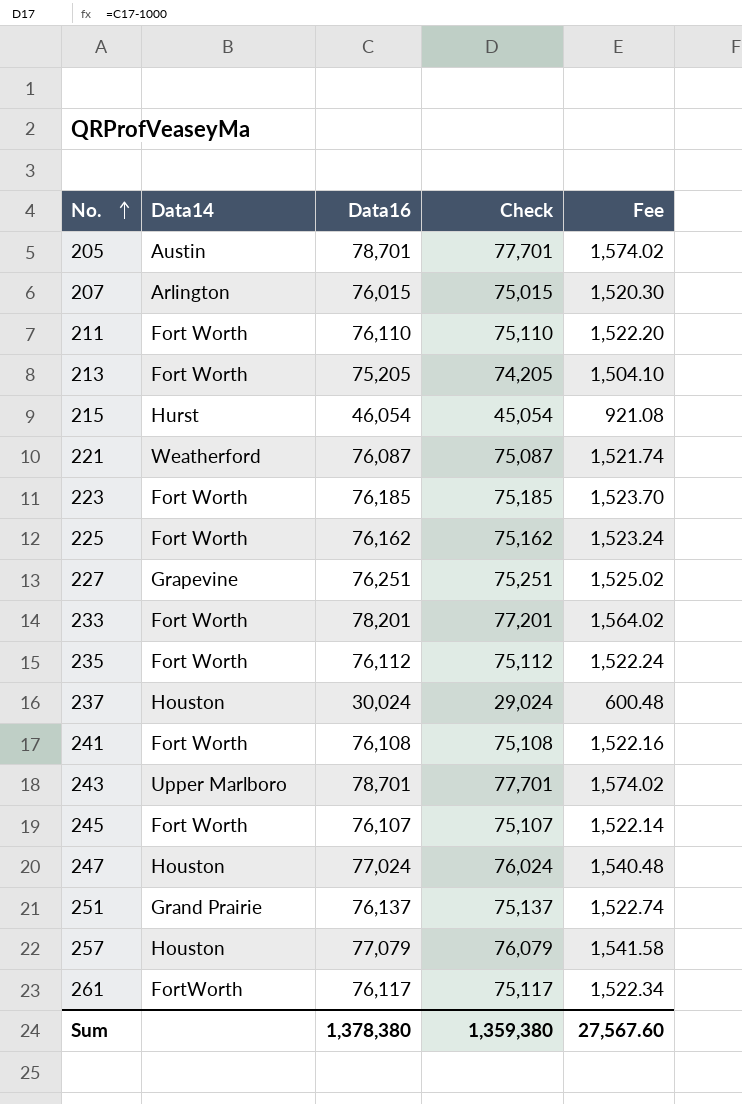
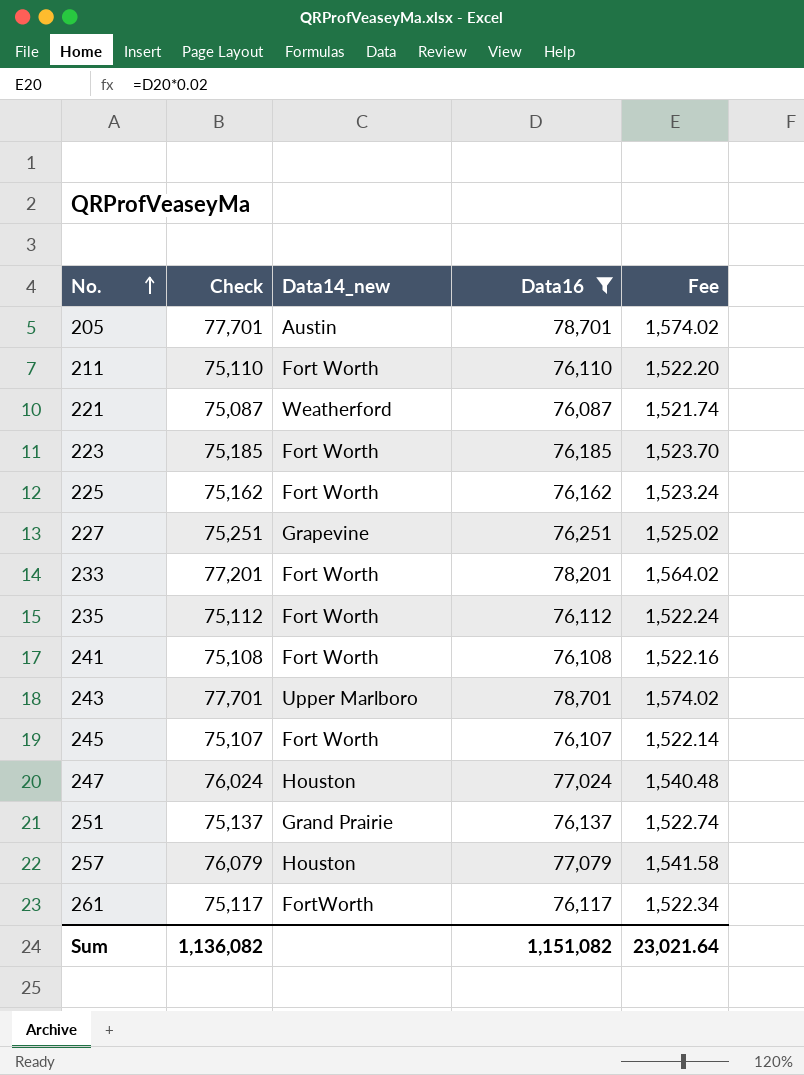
filter: none -> Data16 >= 76,087
column Check | position: 4 -> 2
column name: Data14 -> Data14_new
Sum | Check: 1,359,380 -> 1,136,082
Sum | Data16: 1,378,380 -> 1,151,082
Sum | Fee: 27,567.60 -> 23,021.64

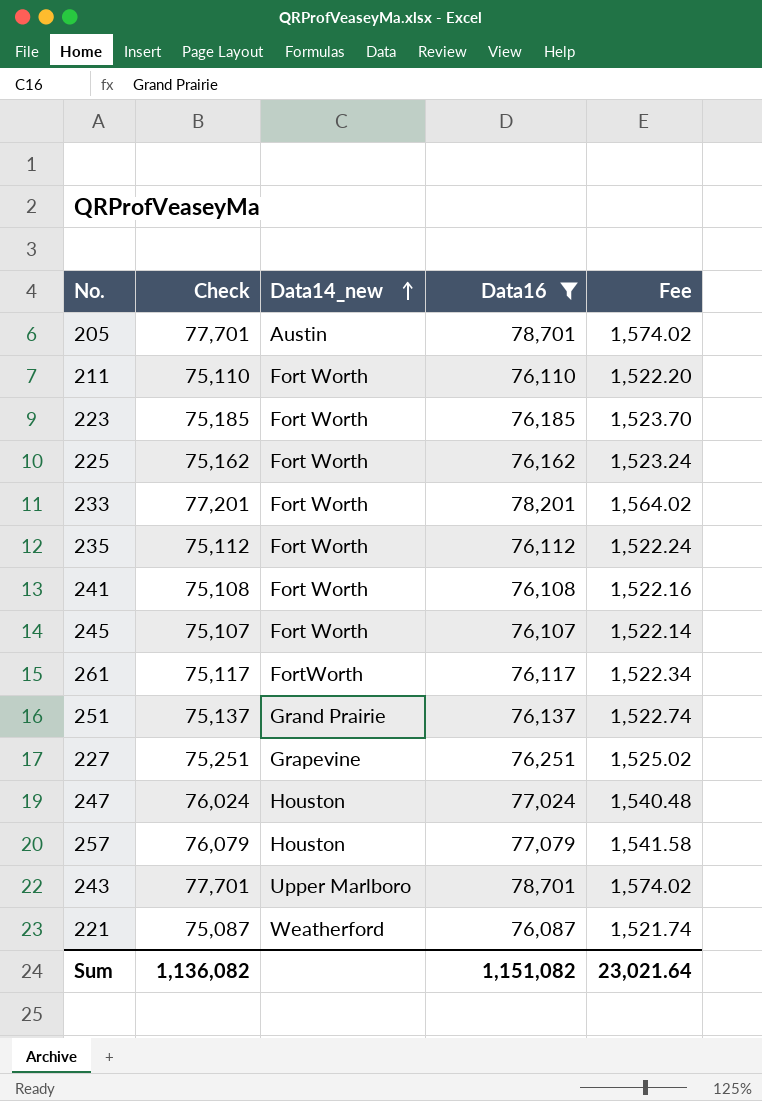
row order: No. ascending -> Data14_new ascending

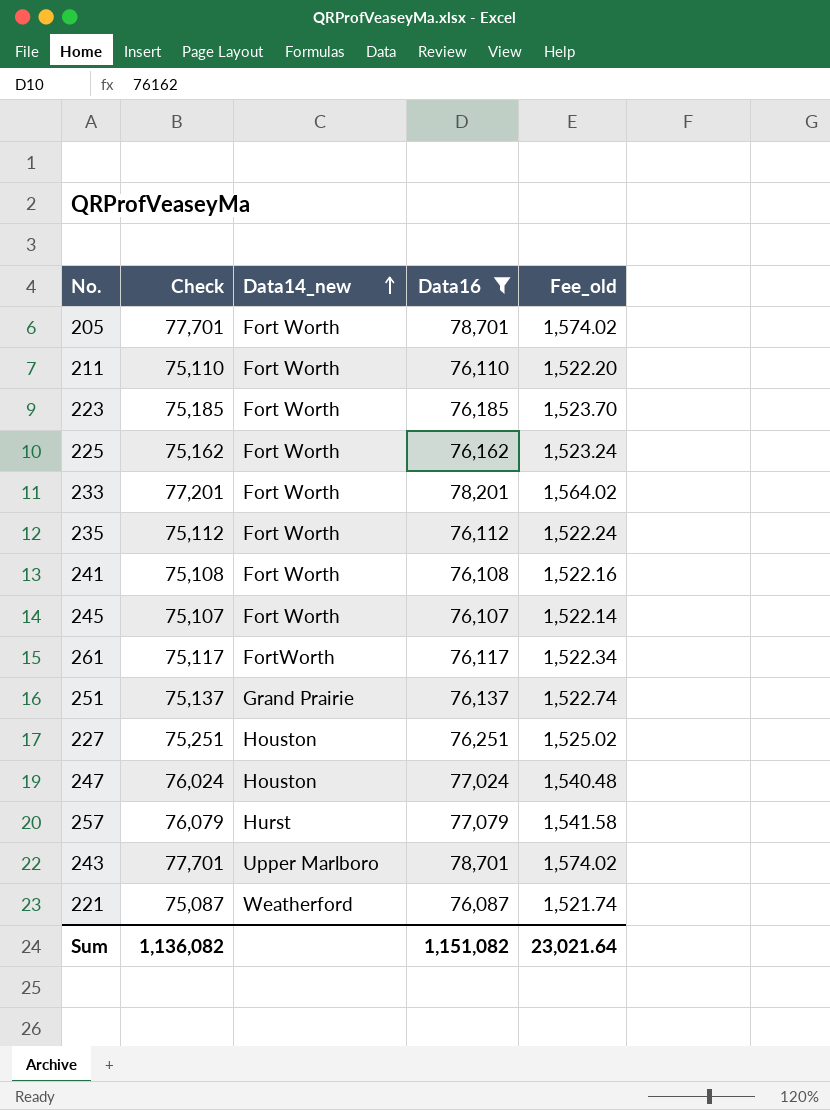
column name: Fee -> Fee_old
205 | Data14_new: Austin -> Fort Worth
227 | Data14_new: Grapevine -> Houston
257 | Data14_new: Houston -> Hurst

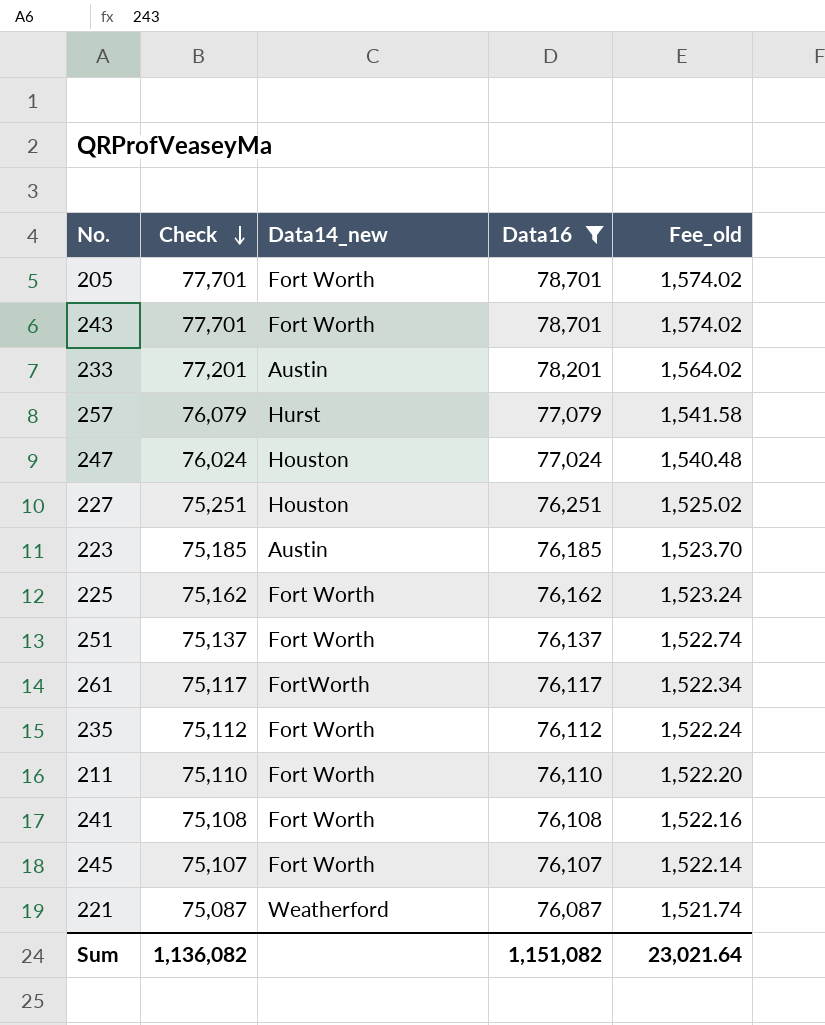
row order: Data14_new ascending -> Check descending
243 | Data14_new: Upper Marlboro -> Fort Worth
233 | Data14_new: Fort Worth -> Austin
223 | Data14_new: Fort Worth -> Austin
251 | Data14_new: Grand Prairie -> Fort Worth

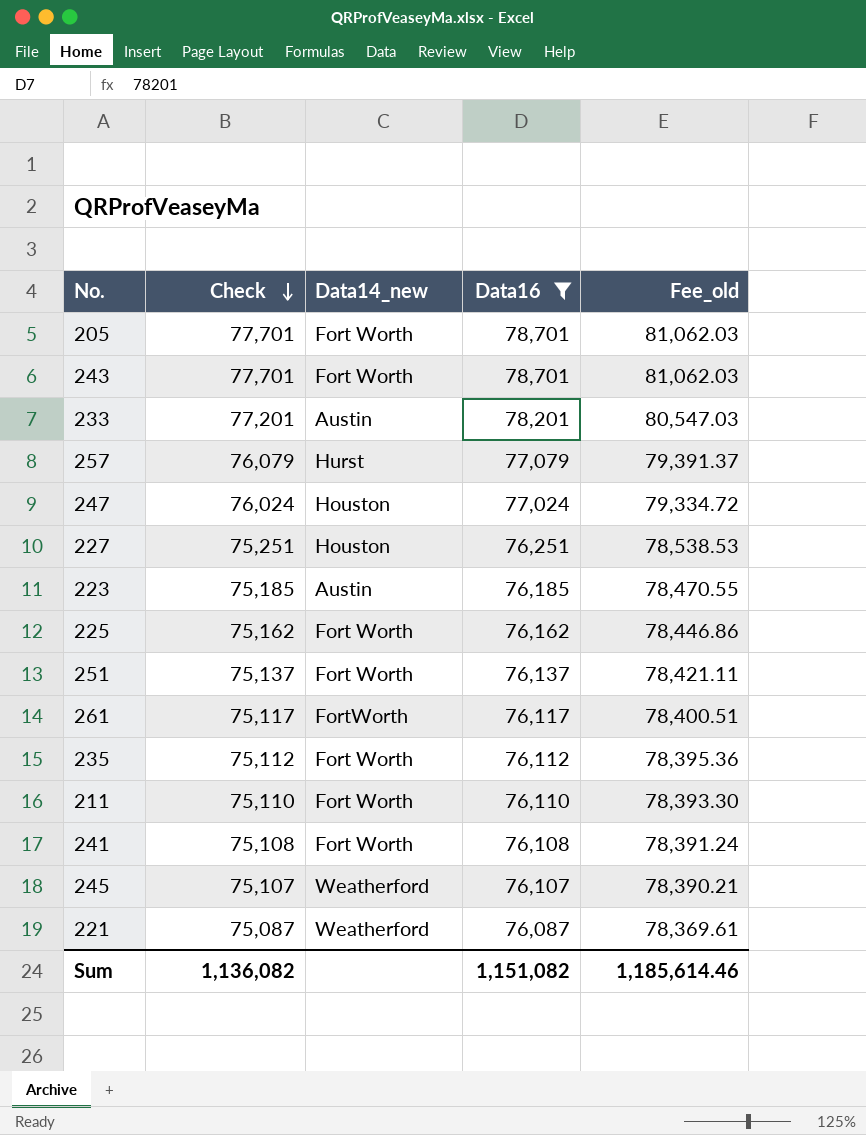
column Fee_old | formula: [Data16] * 0.02 -> [Data16] * 1.03
245 | Data14_new: Fort Worth -> Weatherford
Sum | Fee_old: 23,021.64 -> 1,185,614.46

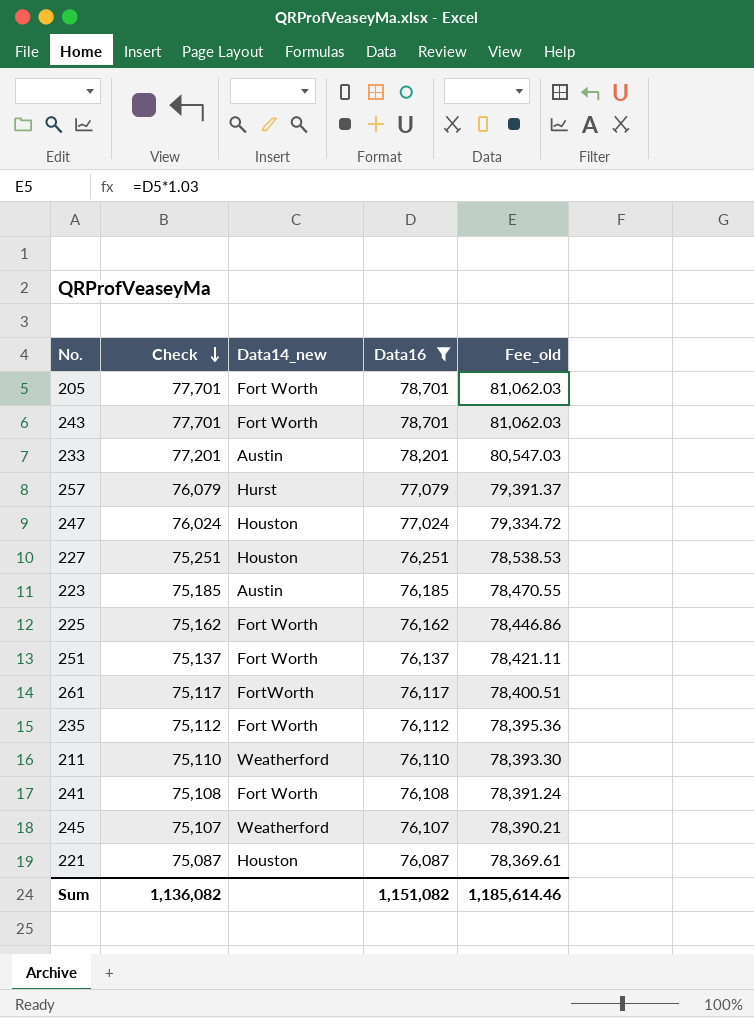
211 | Data14_new: Fort Worth -> Weatherford
221 | Data14_new: Weatherford -> Houston

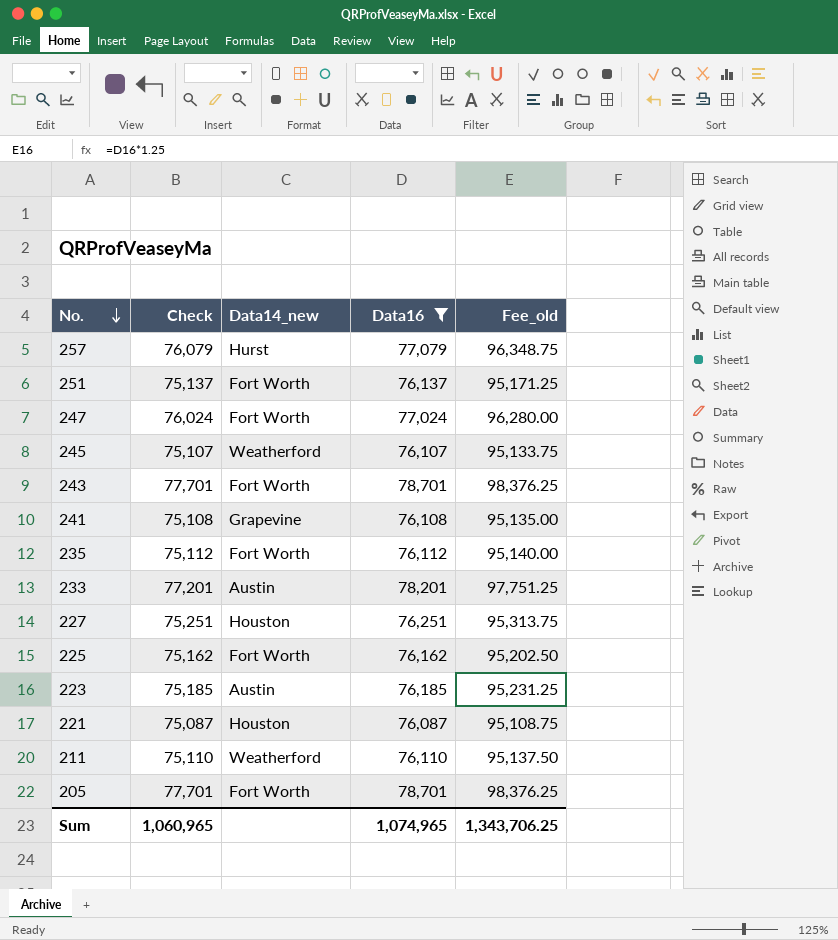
row order: Check descending -> No. descending
column Fee_old | formula: [Data16] * 1.03 -> [Data16] * 1.25
row 261: 75,117 | FortWorth | 76,117 | 78,400.51 -> none
247 | Data14_new: Houston -> Fort Worth
241 | Data14_new: Fort Worth -> Grapevine
Sum | Check: 1,136,082 -> 1,060,965
Sum | Data16: 1,151,082 -> 1,074,965
Sum | Fee_old: 1,185,614.46 -> 1,343,706.25

